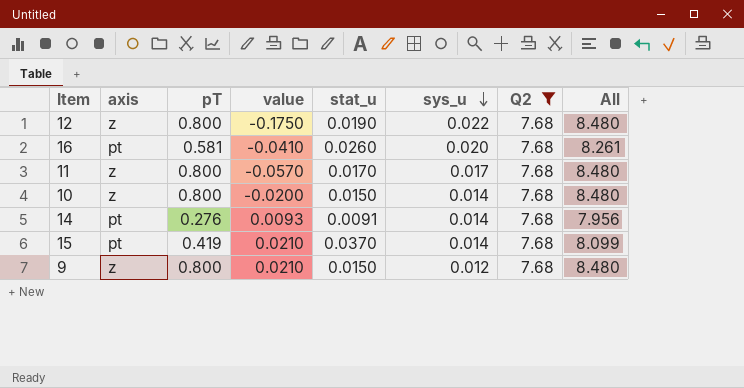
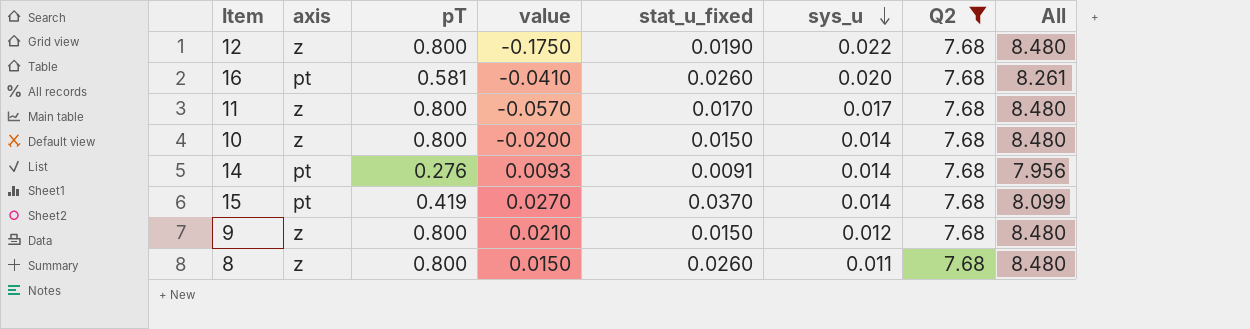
column name: stat_u -> stat_u_fixed
15 | value: 0.0210 -> 0.0270
row 8: none -> z | 0.800 | 0.0150 | 0.0260 | 0.011 | 7.68 | 8.480

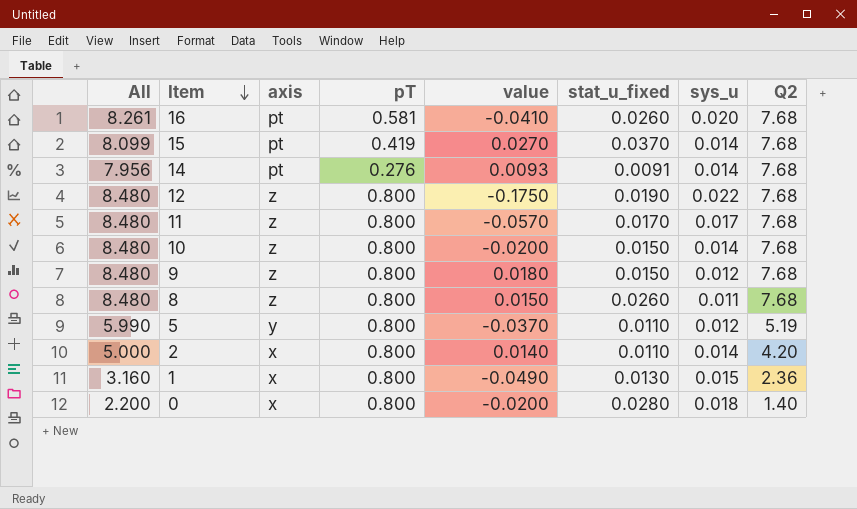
filter: Q2 = 7.68 -> none
row order: sys_u descending -> Item descending
column All | position: 8 -> 1
9 | value: 0.0210 -> 0.0180

